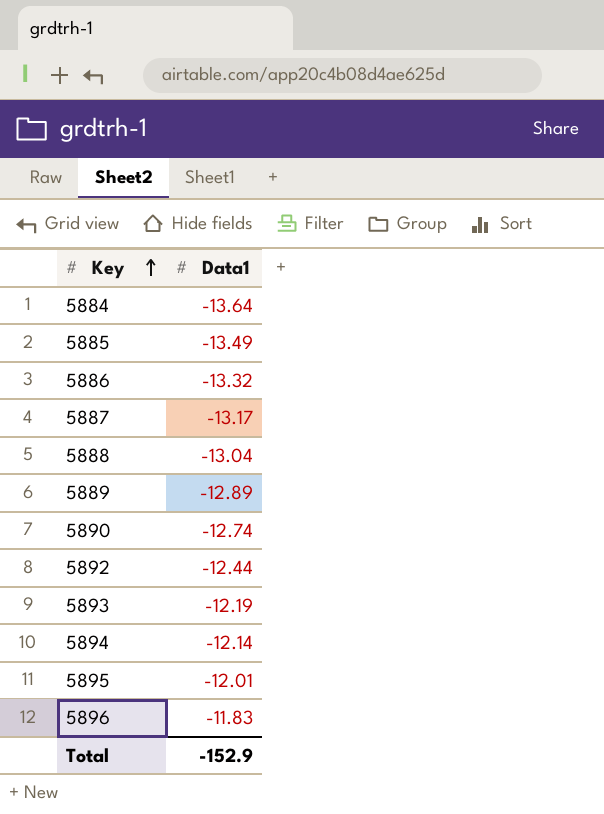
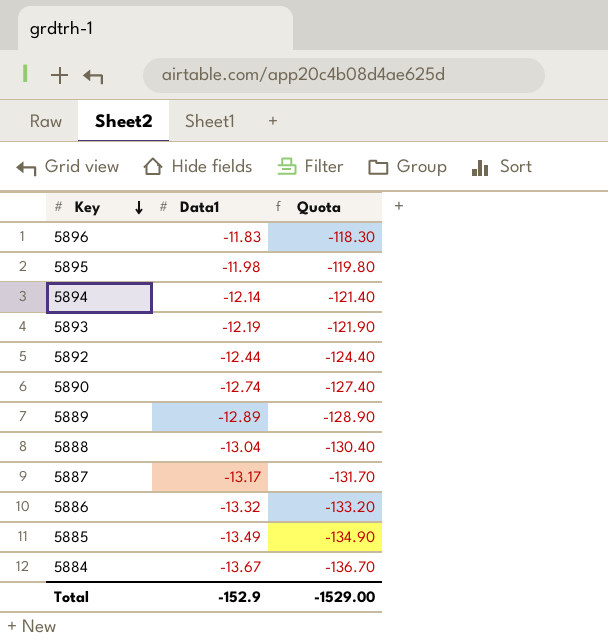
row order: Key ascending -> Key descending
column Quota | formula: none -> [Data1] * 10
5895 | Data1: -12.01 -> -11.98
5884 | Data1: -13.64 -> -13.67

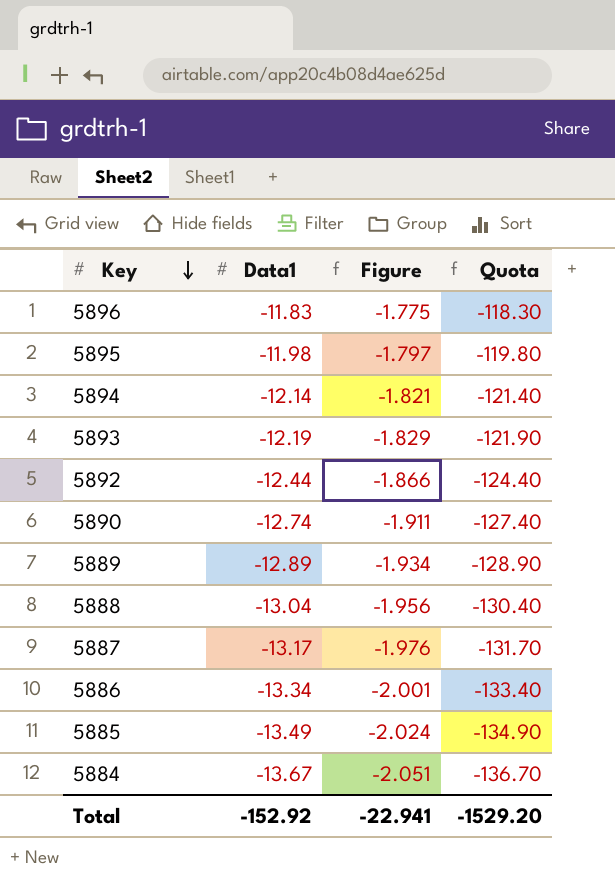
column Figure | formula: none -> [Data1] * 0.15
5886 | Data1: -13.32 -> -13.34
5886 | Quota: -133.20 -> -133.40
Total | Data1: -152.9 -> -152.92
Total | Quota: -1529.00 -> -1529.20

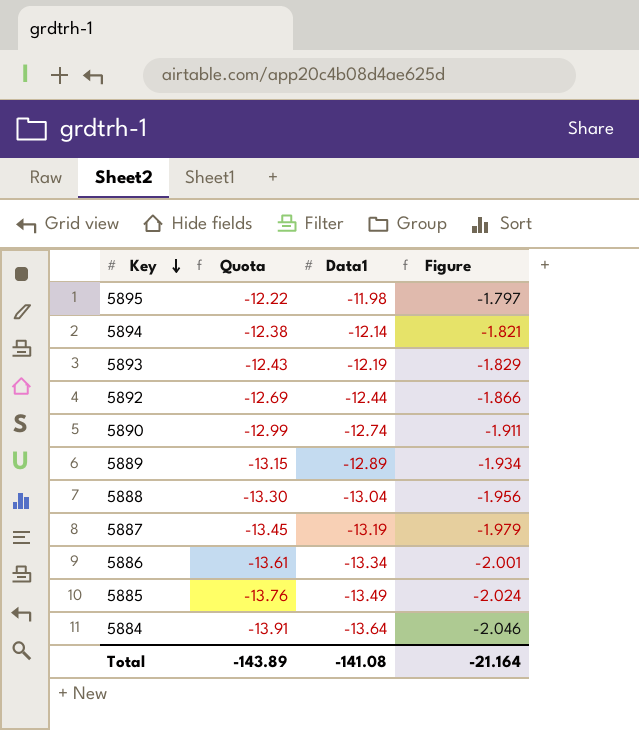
column Quota | formula: [Data1] * 10 -> [Data1] * 1.02
column Quota | position: 4 -> 2
row 5896: -11.83 | -1.775 | -118.30 -> none
5887 | Data1: -13.17 -> -13.19
5887 | Figure: -1.976 -> -1.979
5884 | Data1: -13.67 -> -13.64
5884 | Figure: -2.051 -> -2.046
Total | Quota: -1529.20 -> -143.89
Total | Data1: -152.92 -> -141.08
Total | Figure: -22.941 -> -21.164

